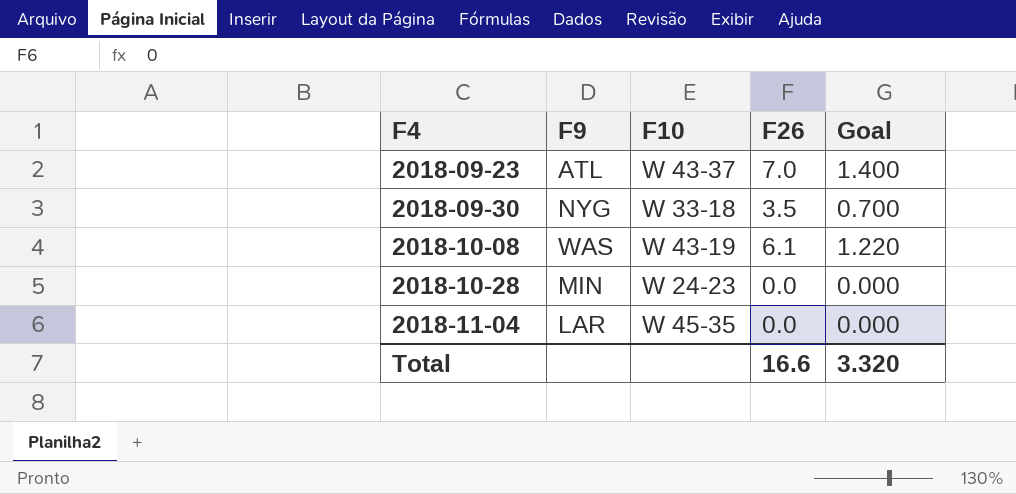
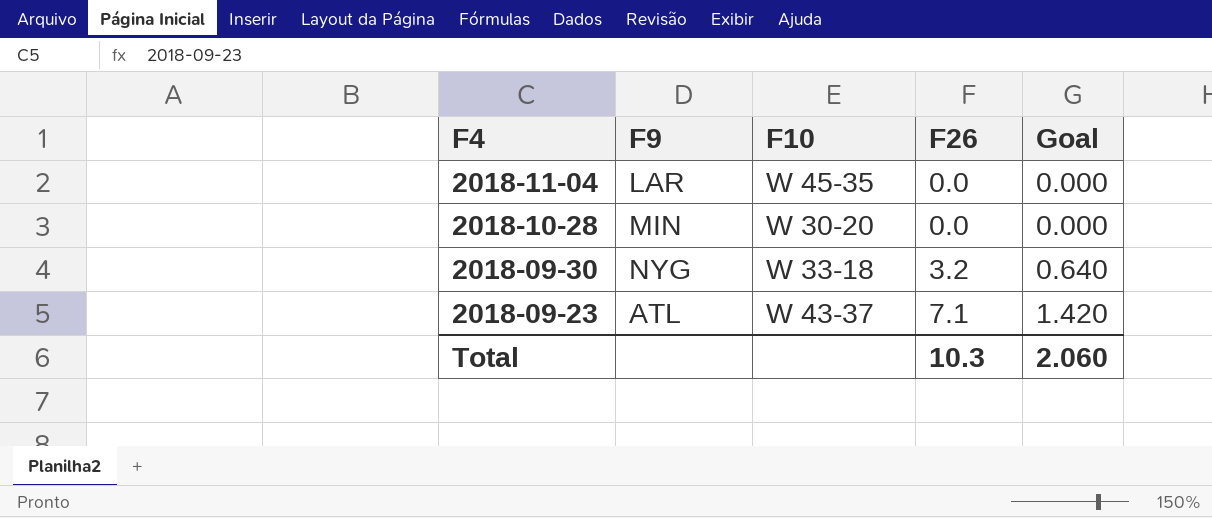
row order: F4 ascending -> F4 descending
row 2018-10-08: WAS | W 43-19 | 6.1 | 1.220 -> none
2018-10-28 | F10: W 24-23 -> W 30-20
2018-09-30 | F26: 3.5 -> 3.2
2018-09-30 | Goal: 0.700 -> 0.640
2018-09-23 | F26: 7.0 -> 7.1
2018-09-23 | Goal: 1.400 -> 1.420
Total | F26: 16.6 -> 10.3
Total | Goal: 3.320 -> 2.060

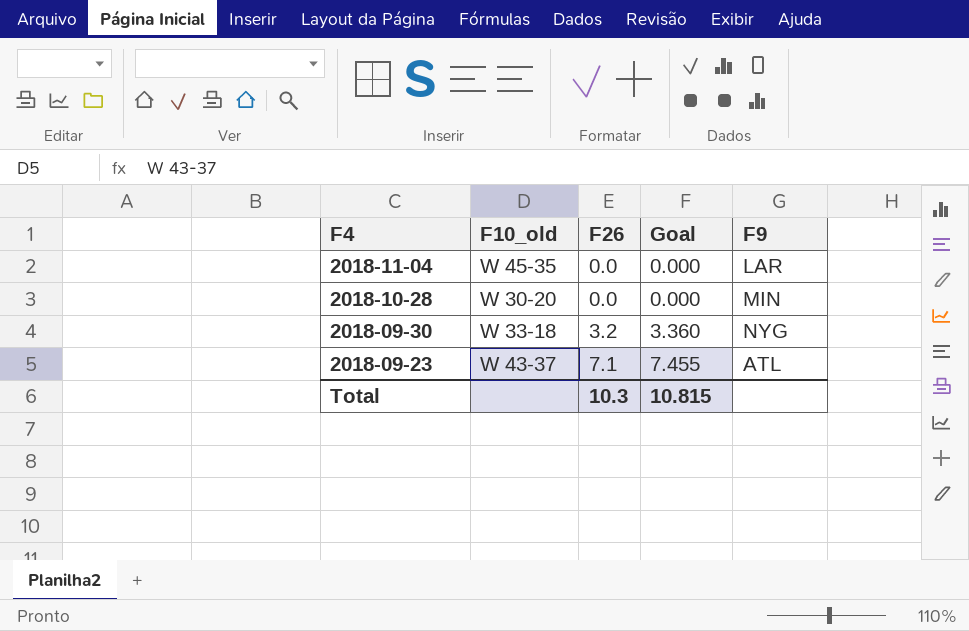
column name: F10 -> F10_old
column Goal | formula: [F26] * 0.2 -> [F26] * 1.05
column F9 | position: 2 -> 5
Total | Goal: 2.060 -> 10.815

